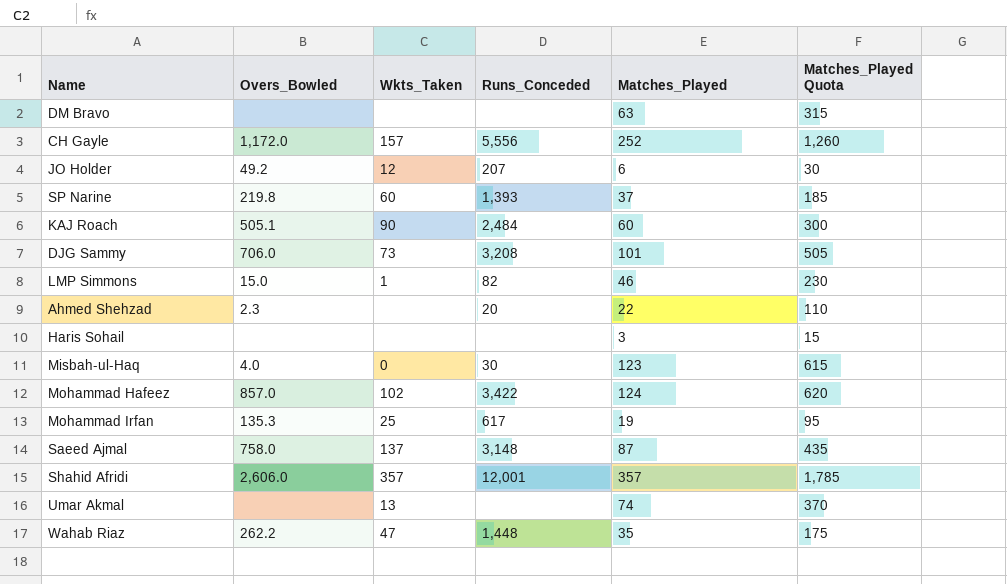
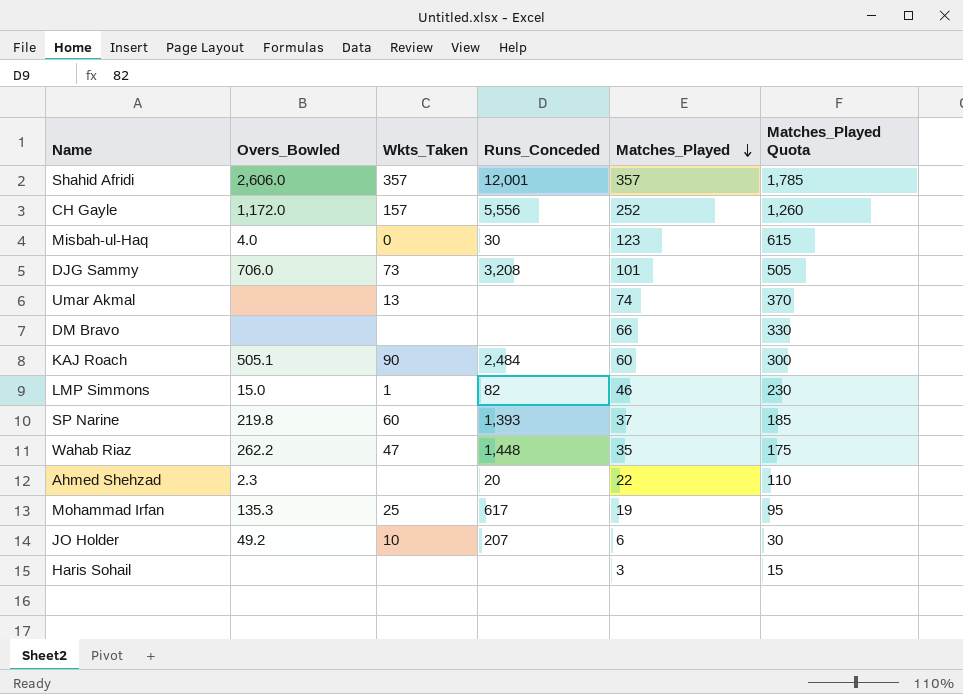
row order: none -> Matches_Played descending
row Mohammad Hafeez: 857.0 | 102 | 3,422 | 124 | 620 -> none
row Saeed Ajmal: 758.0 | 137 | 3,148 | 87 | 435 -> none
DM Bravo | Matches_Played: 63 -> 66
DM Bravo | Matches_Played Quota: 315 -> 330
JO Holder | Wkts_Taken: 12 -> 10

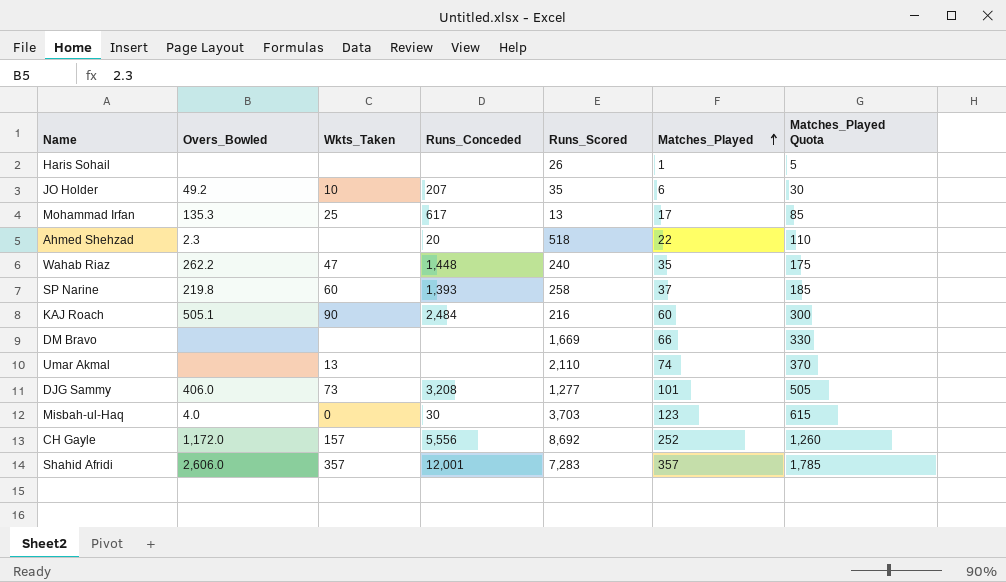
row order: Matches_Played descending -> Matches_Played ascending
column Runs_Scored | position: none -> 5
row LMP Simmons: 15.0 | 1 | 82 | 46 | 230 -> none
Haris Sohail | Matches_Played: 3 -> 1
Haris Sohail | Matches_Played Quota: 15 -> 5
Mohammad Irfan | Matches_Played: 19 -> 17
Mohammad Irfan | Matches_Played Quota: 95 -> 85
DJG Sammy | Overs_Bowled: 706.0 -> 406.0

